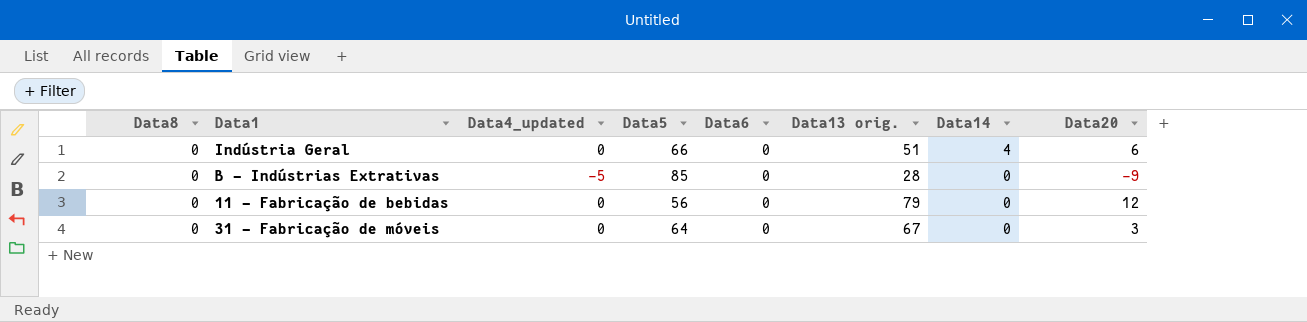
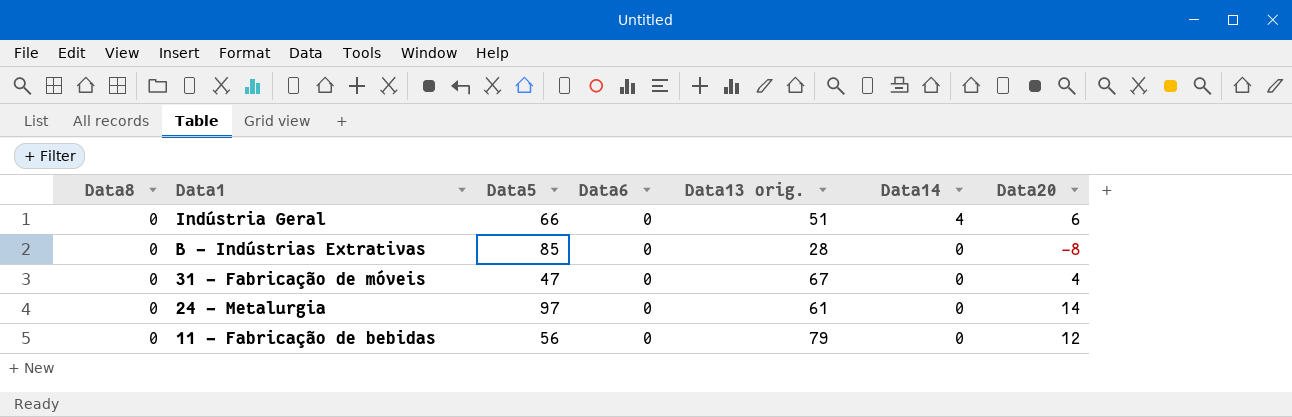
row order: Data14 descending -> Data1 descending
column Data4_updated | position: 3 -> none
B - Indústrias Extrativas | Data20: -9 -> -8
31 - Fabricação de móveis | Data5: 64 -> 47
31 - Fabricação de móveis | Data20: 3 -> 4
row 24 - Metalurgia: none -> 0 | 97 | 0 | 61 | 0 | 14

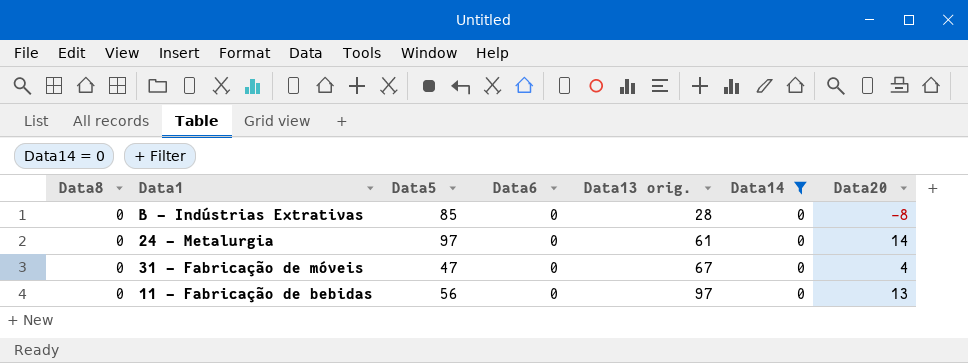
filter: none -> Data14 = 0
row order: Data1 descending -> Data13 orig. ascending
11 - Fabricação de bebidas | Data13 orig.: 79 -> 97
11 - Fabricação de bebidas | Data20: 12 -> 13

